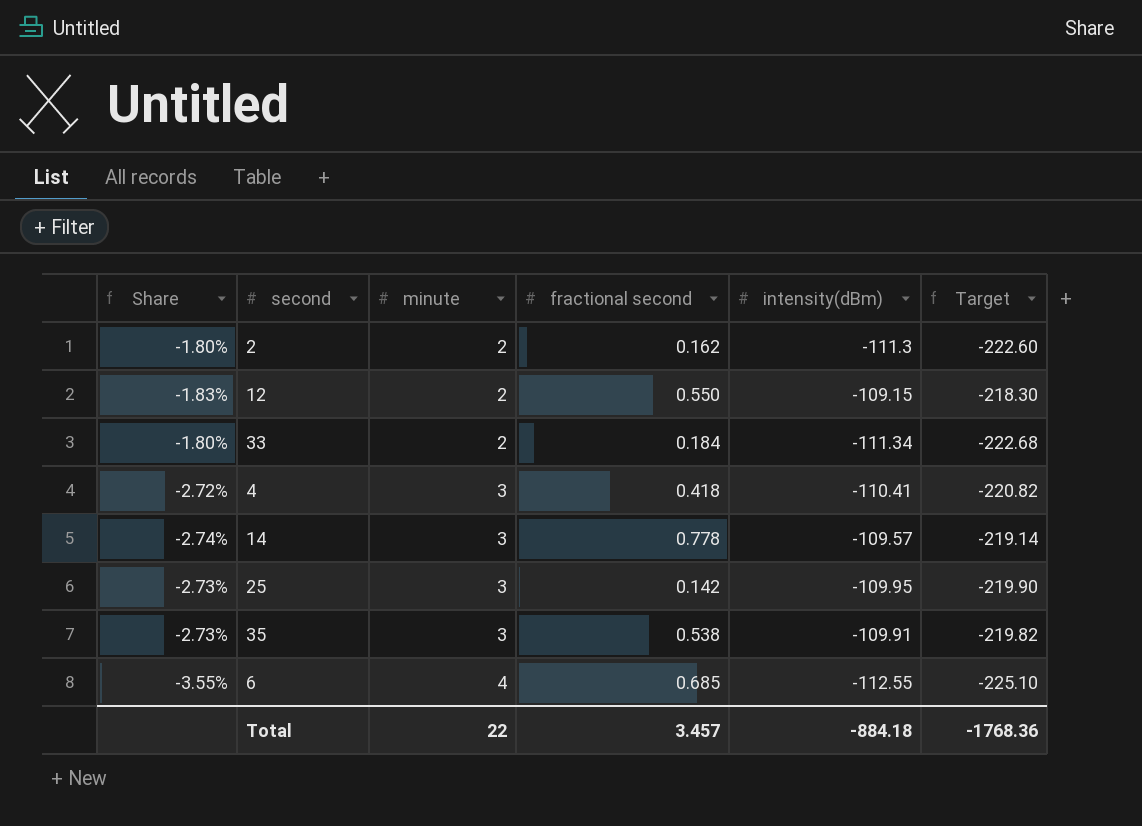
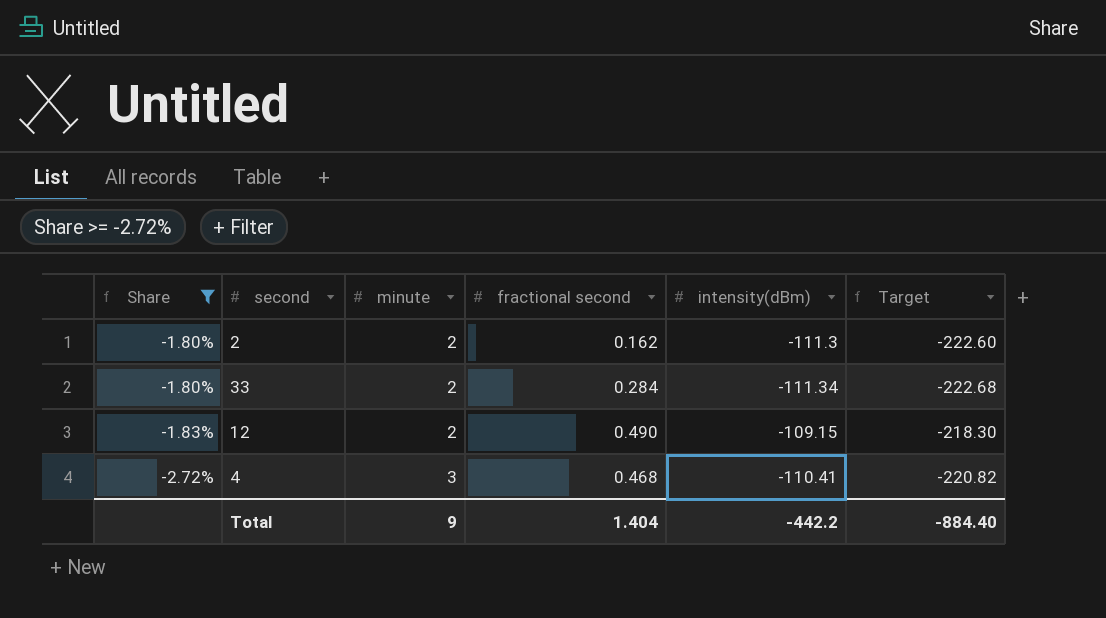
filter: none -> Share >= -2.72%
row order: minute ascending -> Share descending
33 | fractional second: 0.184 -> 0.284
12 | fractional second: 0.550 -> 0.490
4 | fractional second: 0.418 -> 0.468
Total | minute: 22 -> 9
Total | fractional second: 3.457 -> 1.404
Total | intensity(dBm): -884.18 -> -442.2
Total | Target: -1768.36 -> -884.40

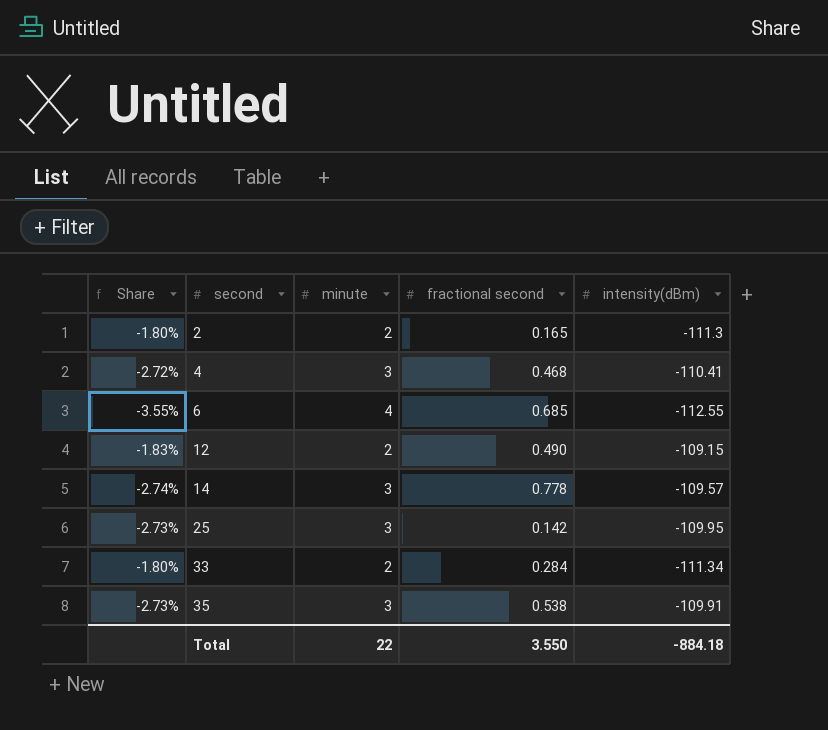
filter: Share >= -2.72% -> none
row order: Share descending -> second ascending
column Target | formula: [intensity(dBm)] * 2 -> none
2 | fractional second: 0.162 -> 0.165
Total | minute: 9 -> 22
Total | fractional second: 1.404 -> 3.550
Total | intensity(dBm): -442.2 -> -884.18

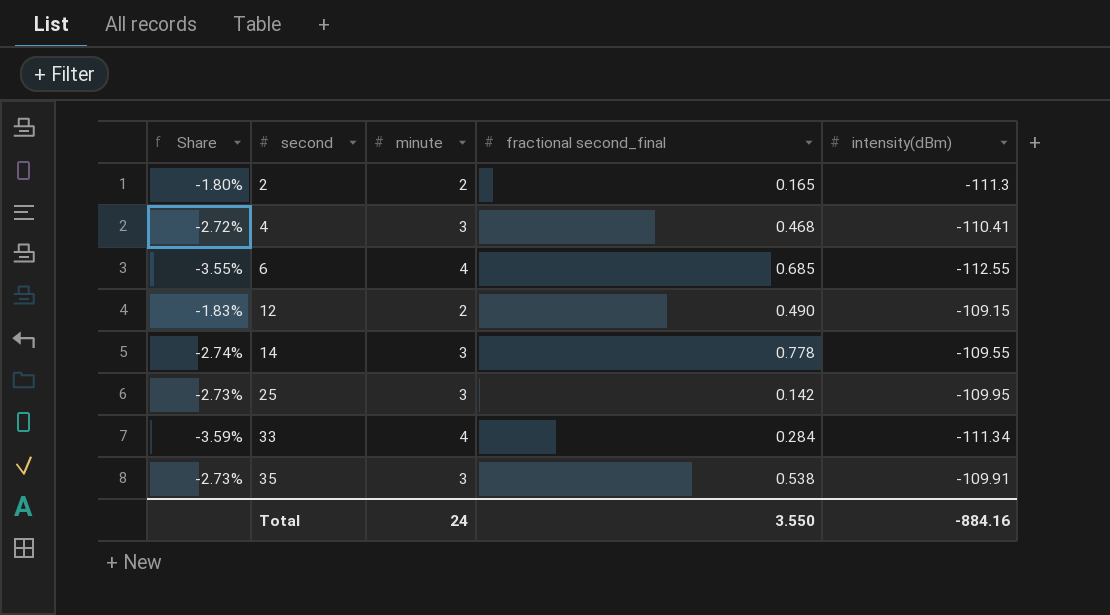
column name: fractional second -> fractional second_final
14 | intensity(dBm): -109.57 -> -109.55
33 | Share: -1.80% -> -3.59%
33 | minute: 2 -> 4
Total | minute: 22 -> 24
Total | intensity(dBm): -884.18 -> -884.16

